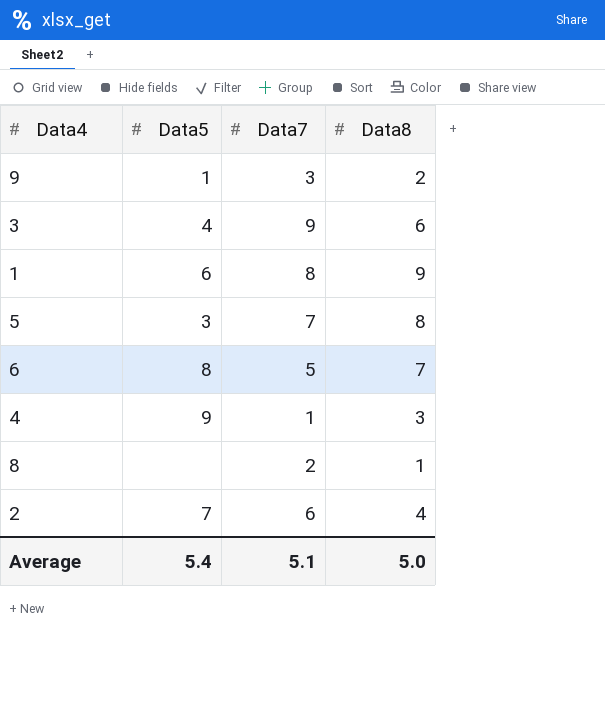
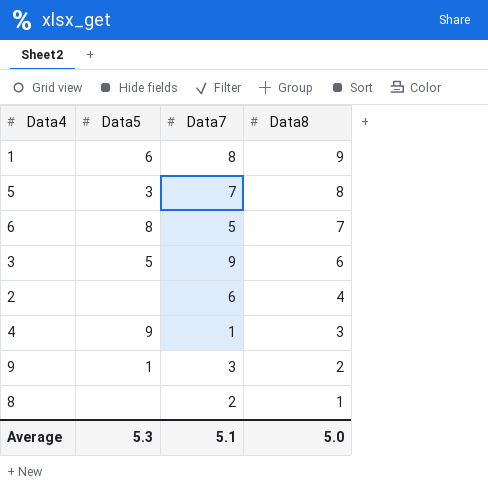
row order: none -> Data8 descending
3 | Data5: 4 -> 5
2 | Data5: 7 -> none
Average | Data5: 5.4 -> 5.3

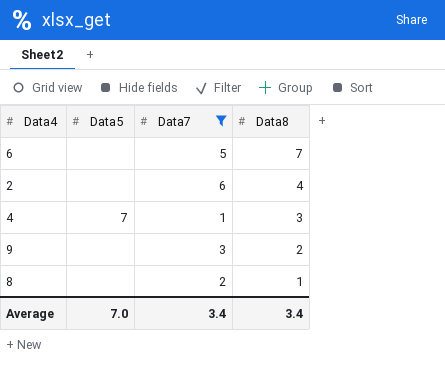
filter: none -> Data7 <= 6
6 | Data5: 8 -> none
4 | Data5: 9 -> 7
9 | Data5: 1 -> none
Average | Data5: 5.3 -> 7.0
Average | Data7: 5.1 -> 3.4
Average | Data8: 5.0 -> 3.4

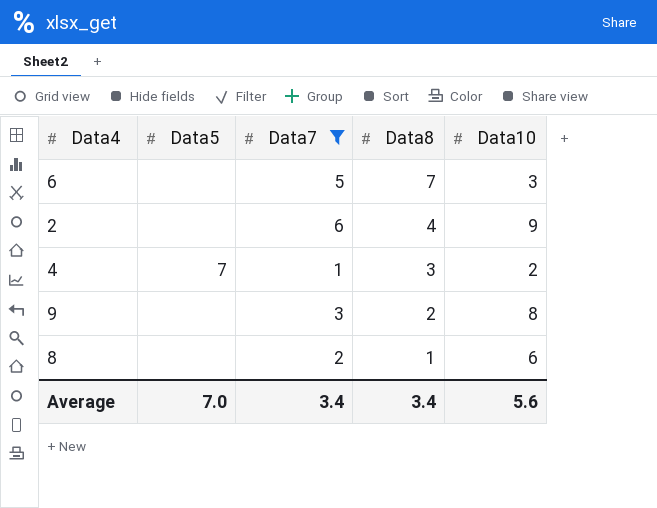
column Data10 | position: none -> 5

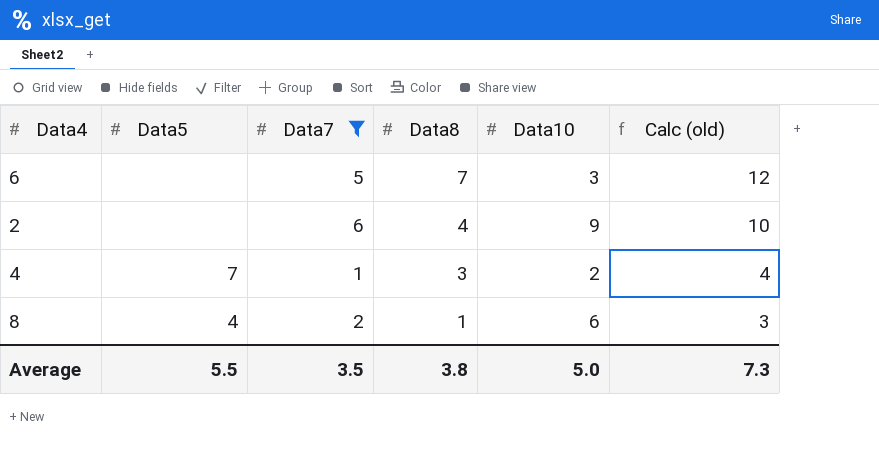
column Calc (old) | formula: none -> [Data7] + [Data8]
row 9: none | 3 | 2 | 8 -> none
8 | Data5: none -> 4
Average | Data5: 7.0 -> 5.5
Average | Data7: 3.4 -> 3.5
Average | Data8: 3.4 -> 3.8
Average | Data10: 5.6 -> 5.0

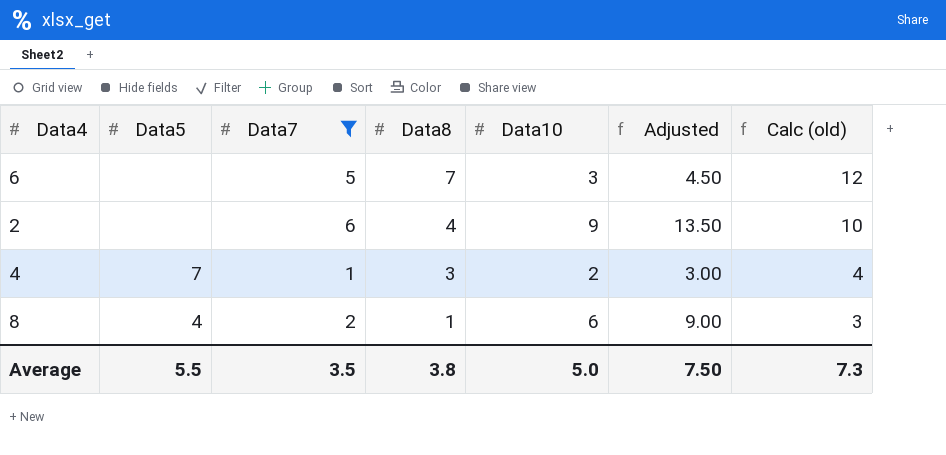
column Adjusted | formula: none -> [Data10] * 1.5

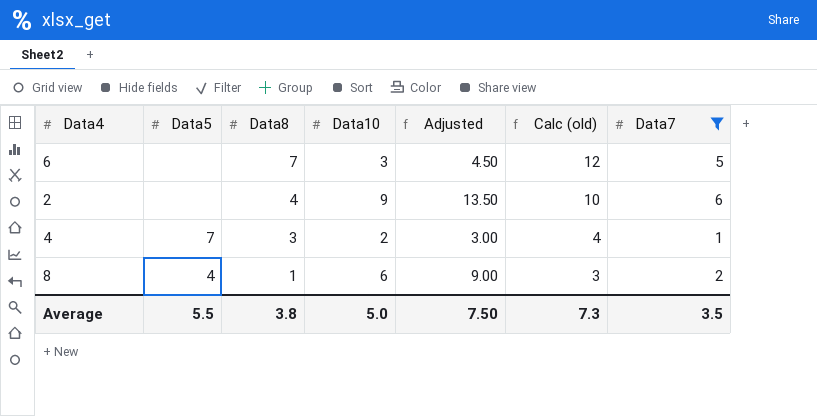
column Data7 | position: 3 -> 7

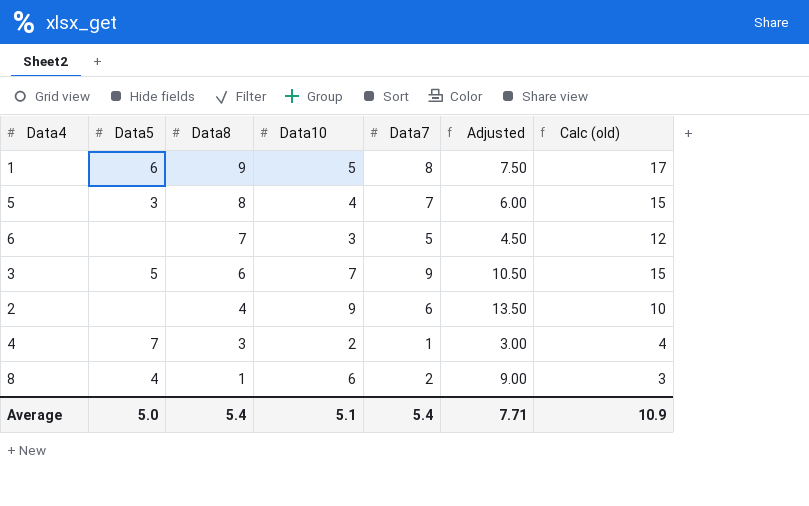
filter: Data7 <= 6 -> none
column Data7 | position: 7 -> 5
Average | Data5: 5.5 -> 5.0
Average | Data8: 3.8 -> 5.4
Average | Data10: 5.0 -> 5.1
Average | Data7: 3.5 -> 5.4
Average | Adjusted: 7.50 -> 7.71
Average | Calc (old): 7.3 -> 10.9

